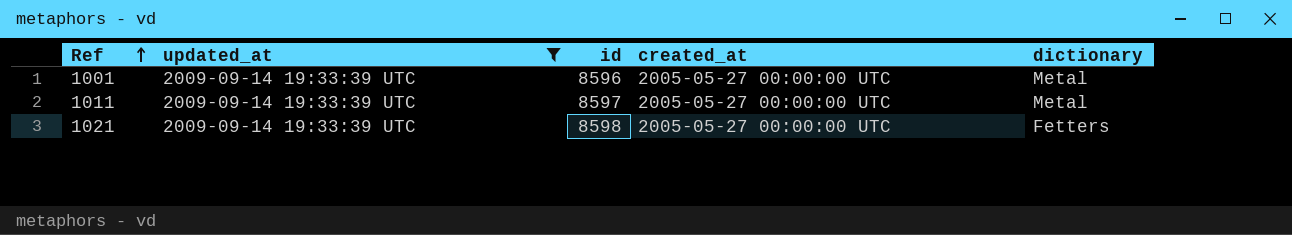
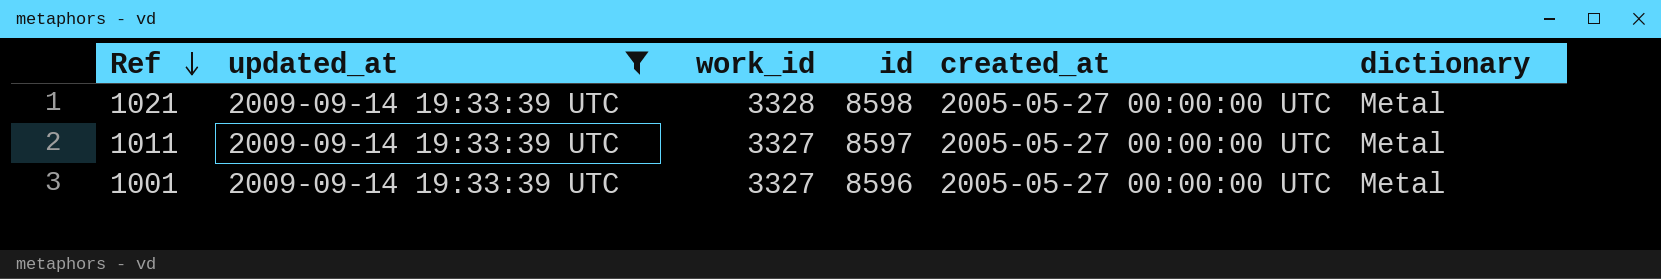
row order: Ref ascending -> Ref descending
column work_id | position: none -> 3
1021 | dictionary: Fetters -> Metal

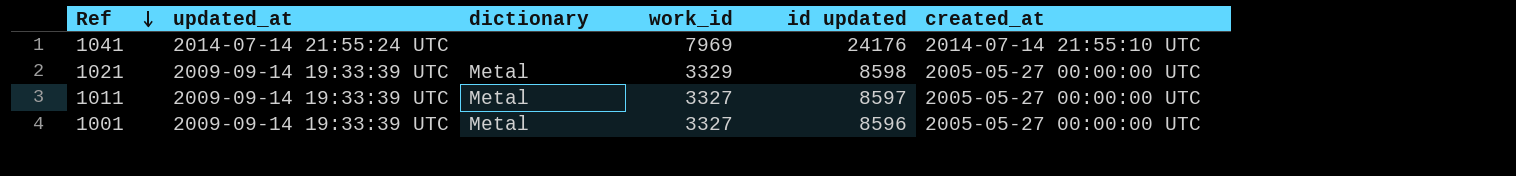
filter: updated_at = 2009-09-14 19:33:39 UTC -> none
column dictionary | position: 6 -> 3
column name: id -> id updated
1021 | work_id: 3328 -> 3329

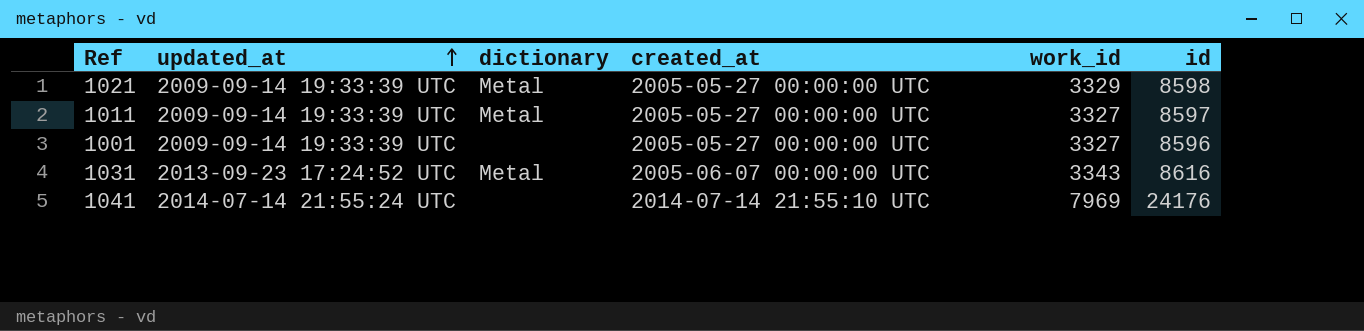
row order: Ref descending -> updated_at ascending
column created_at | position: 6 -> 4
column name: id updated -> id
1001 | dictionary: Metal -> none
row 1031: none -> 2013-09-23 17:24:52 UTC | Metal | 2005-06-07 00:00:00 UTC | 3343 | 8616

